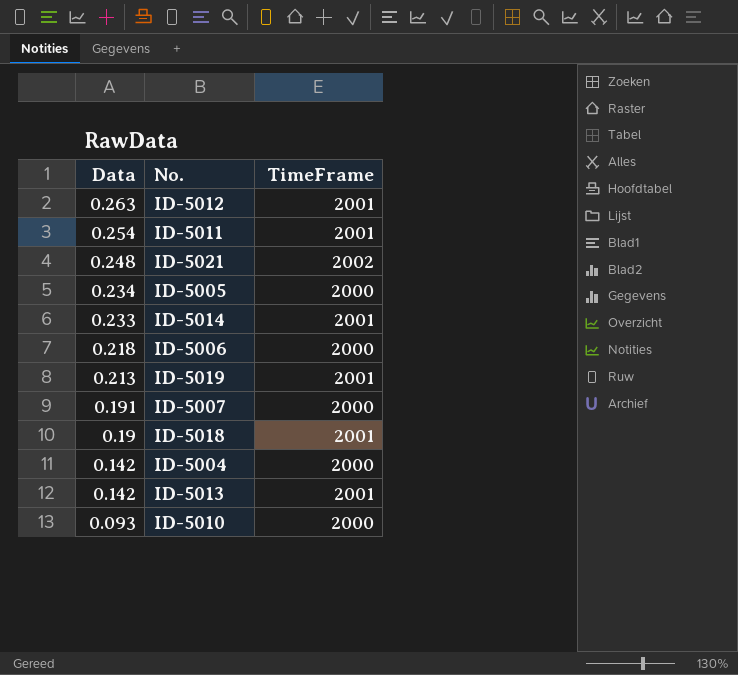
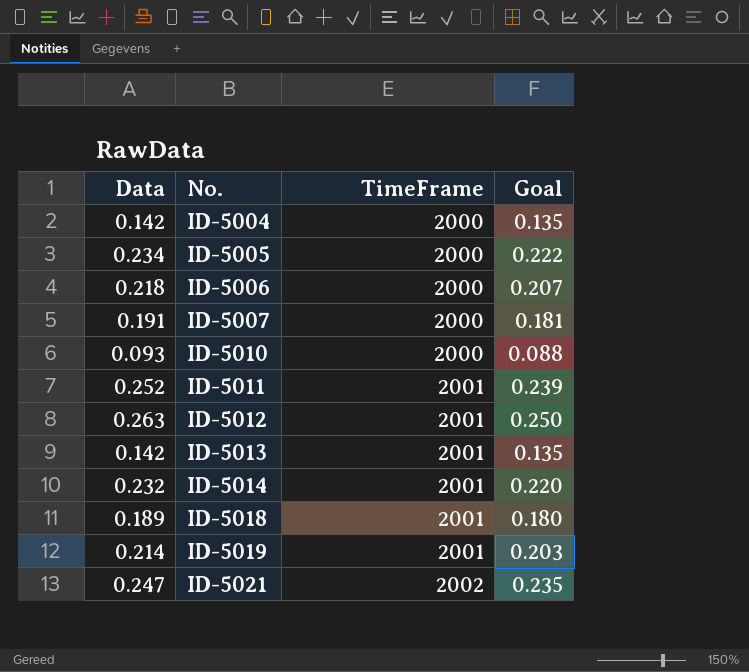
row order: Data descending -> No. ascending
column Goal | formula: none -> [Data] * 0.95
ID-5011 | Data: 0.254 -> 0.252
ID-5014 | Data: 0.233 -> 0.232
ID-5018 | Data: 0.19 -> 0.189
ID-5019 | Data: 0.213 -> 0.214
ID-5021 | Data: 0.248 -> 0.247

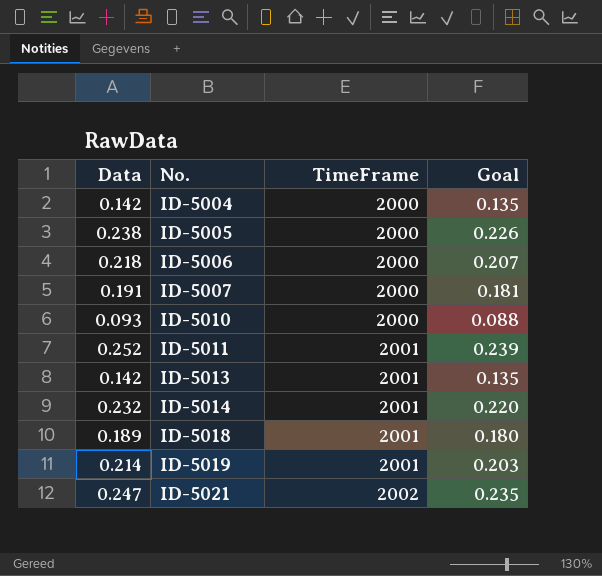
row ID-5012: 0.263 | 2001 | 0.250 -> none
ID-5005 | Data: 0.234 -> 0.238
ID-5005 | Goal: 0.222 -> 0.226

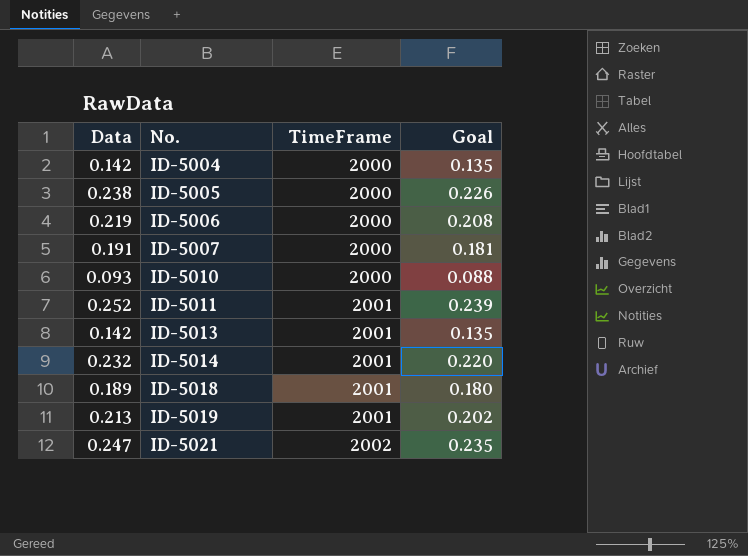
ID-5006 | Data: 0.218 -> 0.219
ID-5006 | Goal: 0.207 -> 0.208
ID-5019 | Data: 0.214 -> 0.213
ID-5019 | Goal: 0.203 -> 0.202

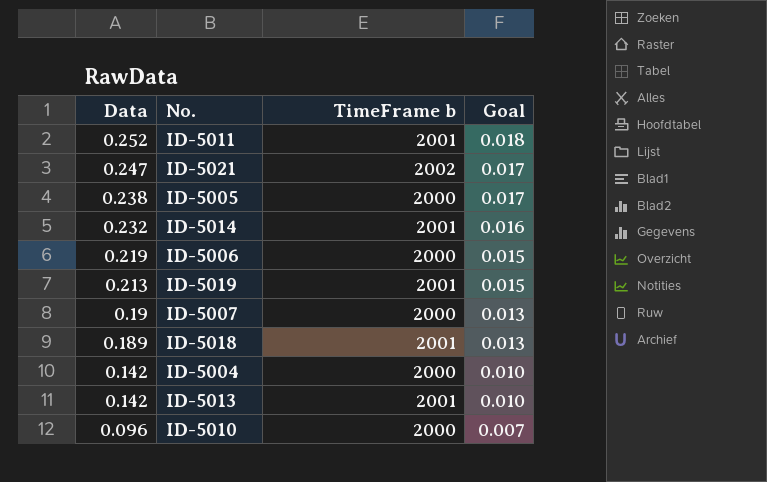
row order: No. ascending -> Data descending
column name: TimeFrame -> TimeFrame b
column Goal | formula: [Data] * 0.95 -> [Data] * 0.07
ID-5007 | Data: 0.191 -> 0.19
ID-5010 | Data: 0.093 -> 0.096

